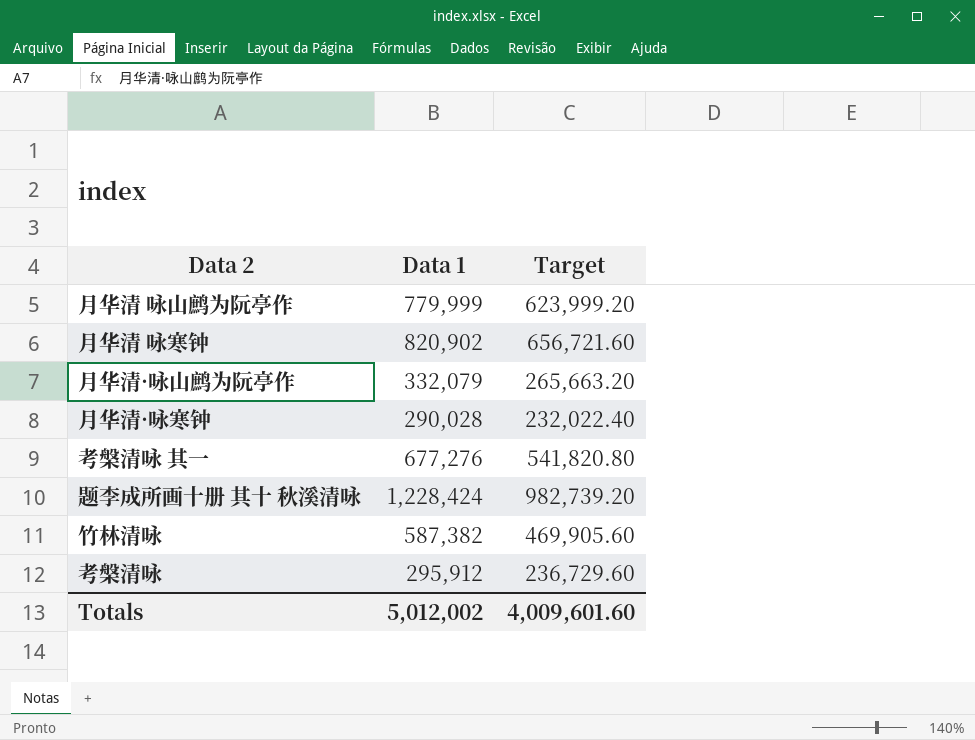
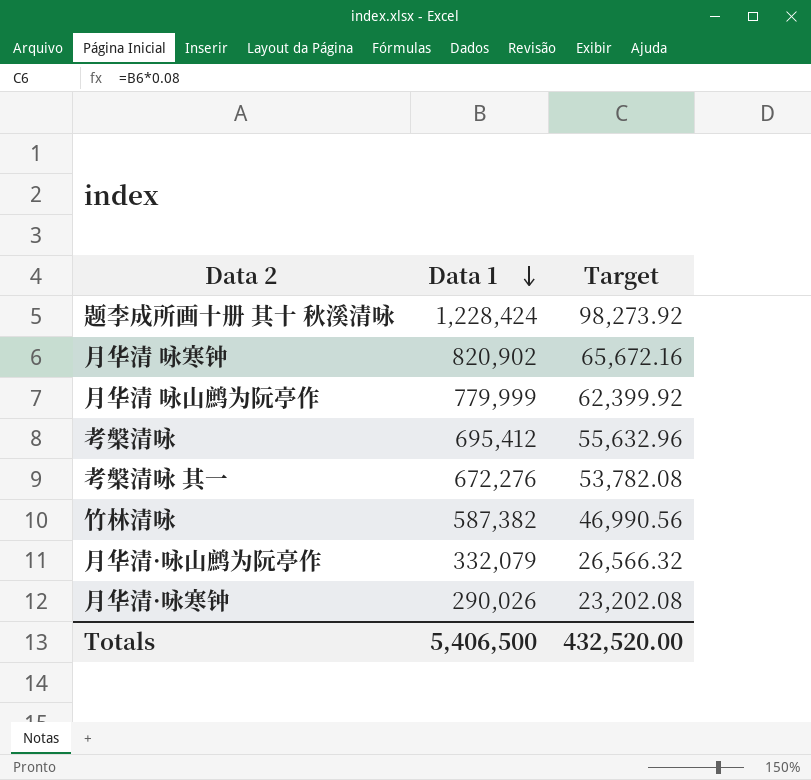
row order: none -> Data 1 descending
column Target | formula: [Data 1] * 0.8 -> [Data 1] * 0.08
考槃清咏 | Data 1: 295,912 -> 695,412
考槃清咏 其一 | Data 1: 677,276 -> 672,276
月华清·咏寒钟 | Data 1: 290,028 -> 290,026
Totals | Data 1: 5,012,002 -> 5,406,500
Totals | Target: 4,009,601.60 -> 432,520.00

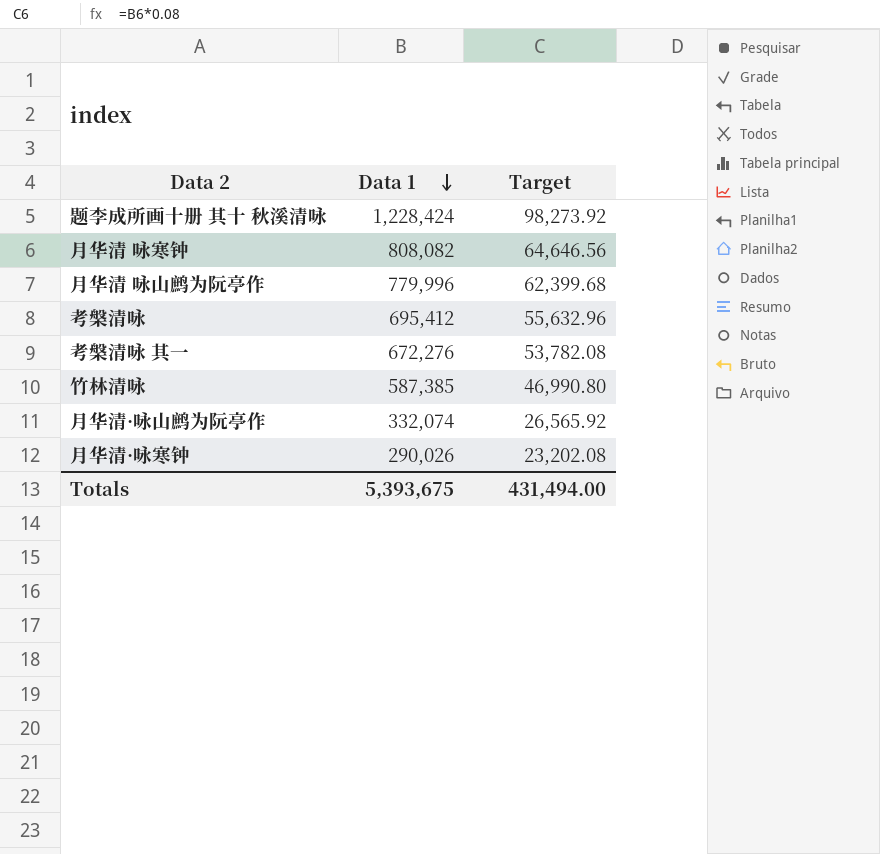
月华清 咏寒钟 | Data 1: 820,902 -> 808,082
月华清 咏寒钟 | Target: 65,672.16 -> 64,646.56
月华清 咏山鹧为阮亭作 | Data 1: 779,999 -> 779,996
月华清 咏山鹧为阮亭作 | Target: 62,399.92 -> 62,399.68
竹林清咏 | Data 1: 587,382 -> 587,385
竹林清咏 | Target: 46,990.56 -> 46,990.80
月华清·咏山鹧为阮亭作 | Data 1: 332,079 -> 332,074
月华清·咏山鹧为阮亭作 | Target: 26,566.32 -> 26,565.92
Totals | Data 1: 5,406,500 -> 5,393,675
Totals | Target: 432,520.00 -> 431,494.00

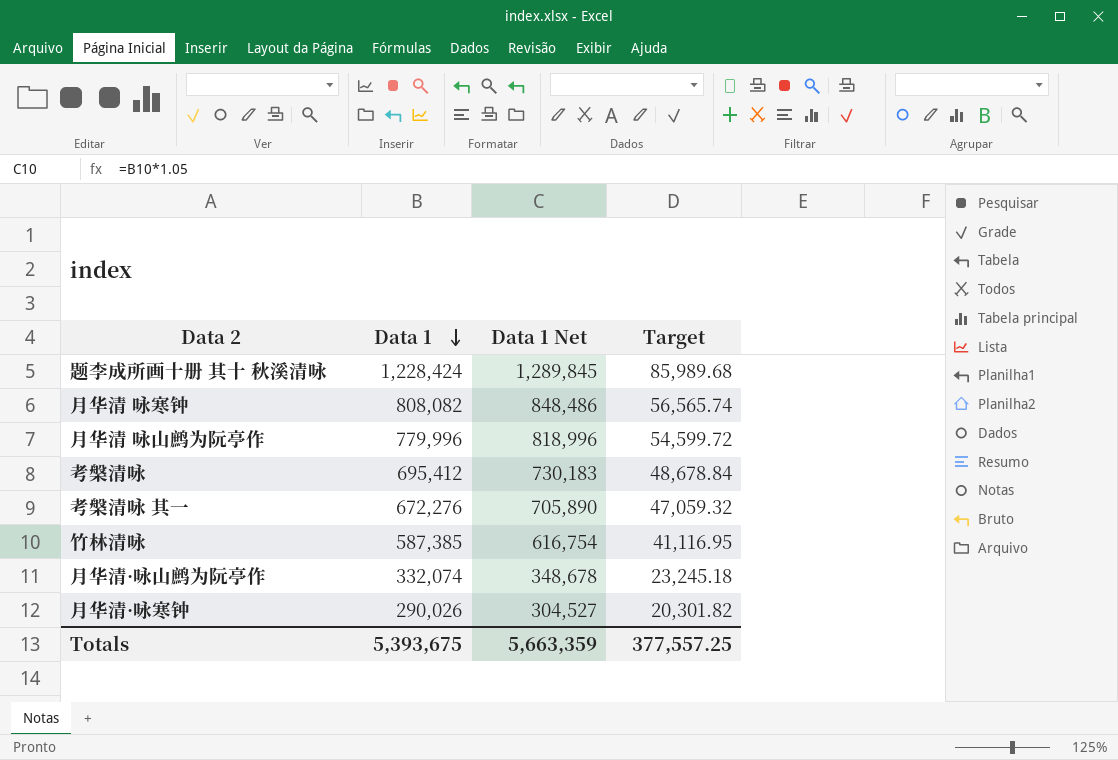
column Data 1 Net | formula: none -> [Data 1] * 1.05
column Target | formula: [Data 1] * 0.08 -> [Data 1] * 0.07
Totals | Target: 431,494.00 -> 377,557.25

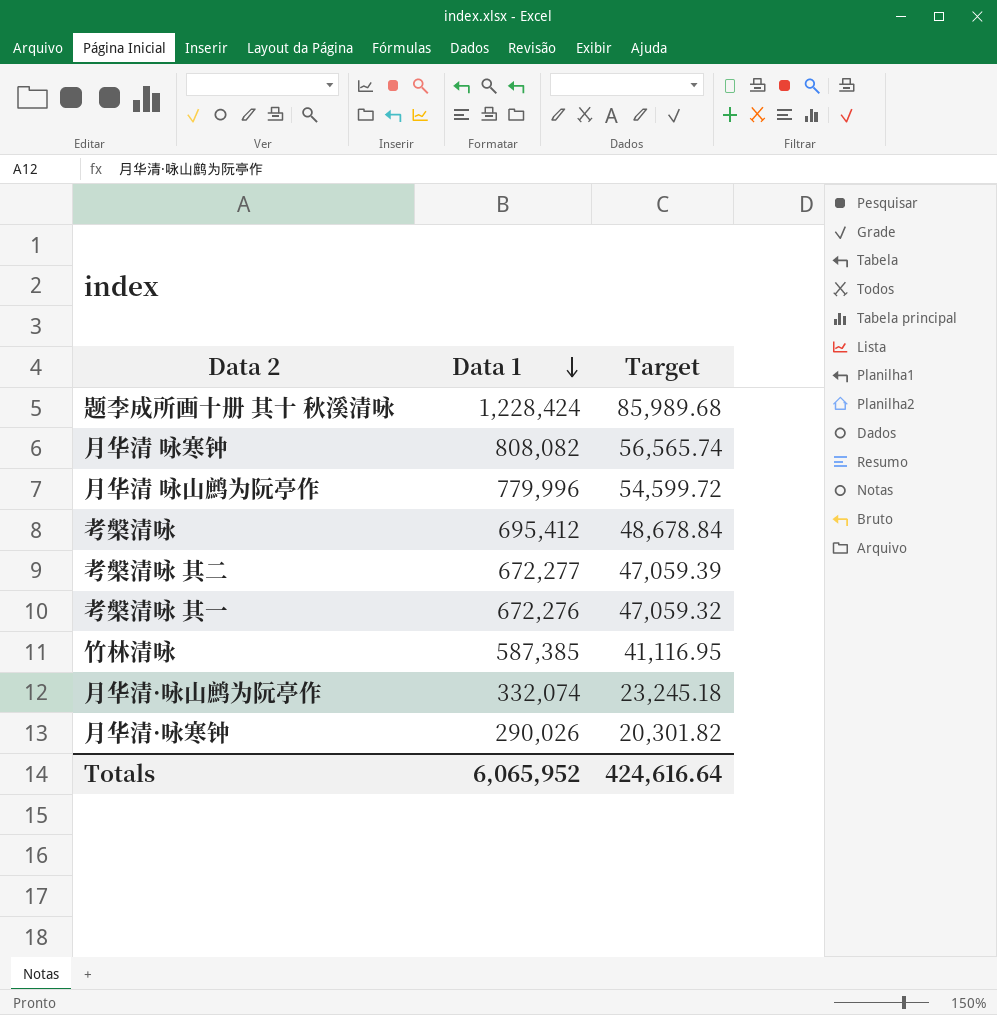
column Data 1 Net | formula: [Data 1] * 1.05 -> none
row 考槃清咏 其二: none -> 672,277 | 47,059.39
Totals | Data 1: 5,393,675 -> 6,065,952
Totals | Target: 377,557.25 -> 424,616.64

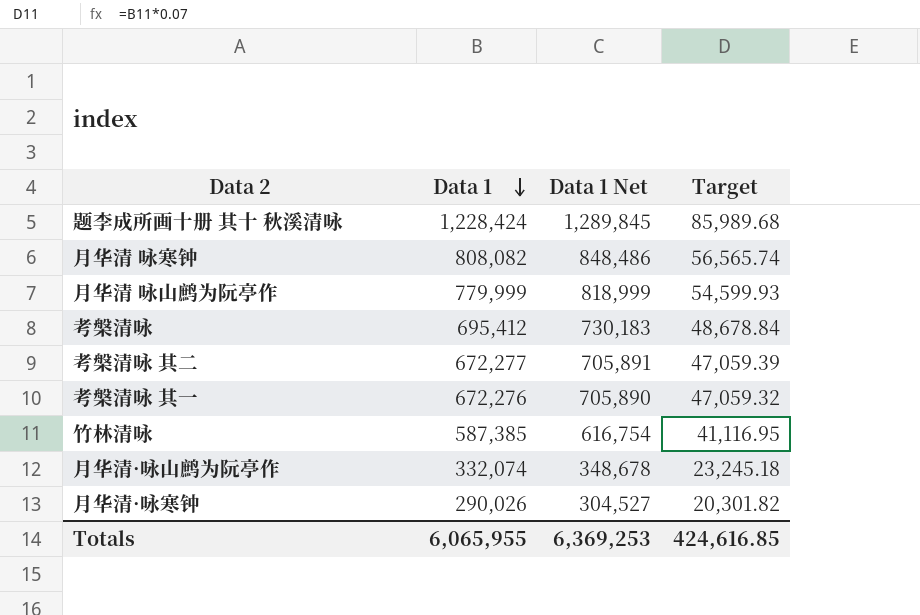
column Data 1 Net | formula: none -> [Data 1] * 1.05
月华清 咏山鹧为阮亭作 | Data 1: 779,996 -> 779,999
月华清 咏山鹧为阮亭作 | Target: 54,599.72 -> 54,599.93
Totals | Data 1: 6,065,952 -> 6,065,955
Totals | Target: 424,616.64 -> 424,616.85

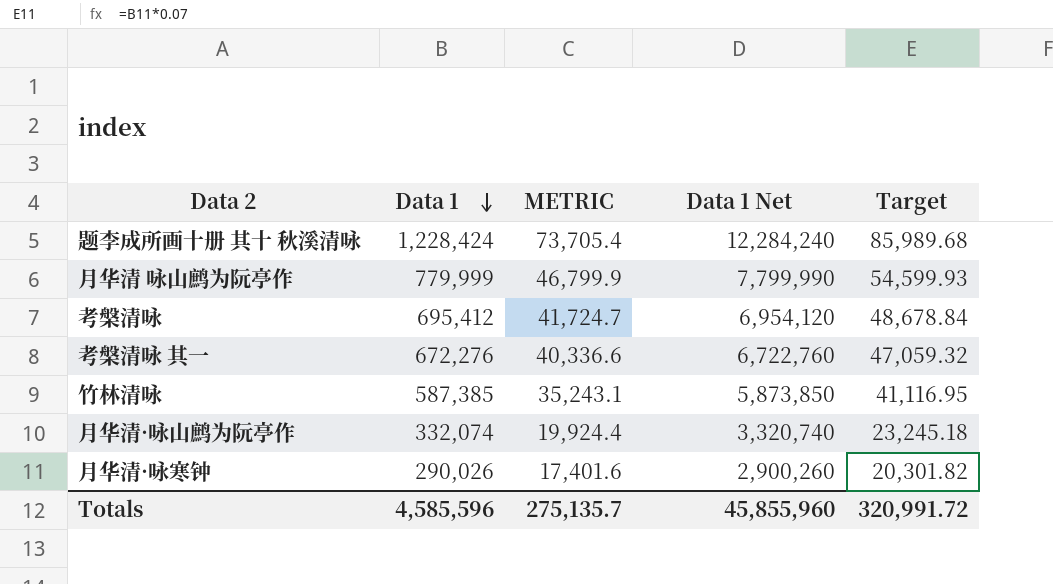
column METRIC | formula: none -> [Data 1] * 0.06
column Data 1 Net | formula: [Data 1] * 1.05 -> [Data 1] * 10
row 月华清 咏寒钟: 808,082 | 848,486 | 56,565.74 -> none
row 考槃清咏 其二: 672,277 | 705,891 | 47,059.39 -> none
Totals | Data 1: 6,065,955 -> 4,585,596
Totals | Data 1 Net: 6,369,253 -> 45,855,960
Totals | Target: 424,616.85 -> 320,991.72

